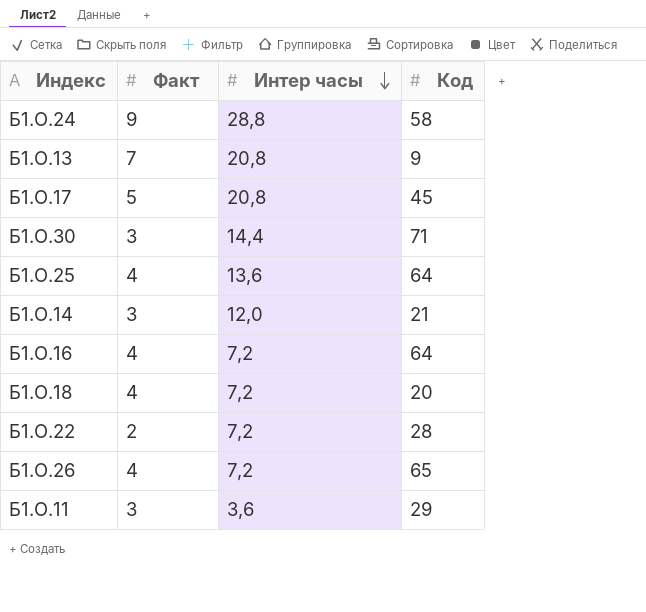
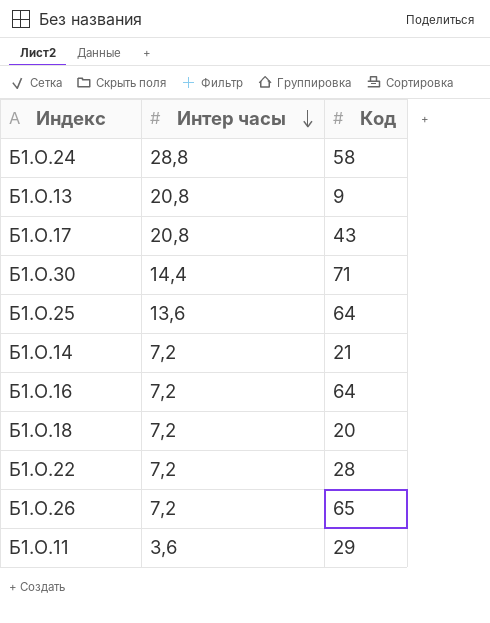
column Факт | position: 2 -> none
Б1.О.17 | Код: 45 -> 43
Б1.О.14 | Интер часы: 12,0 -> 7,2

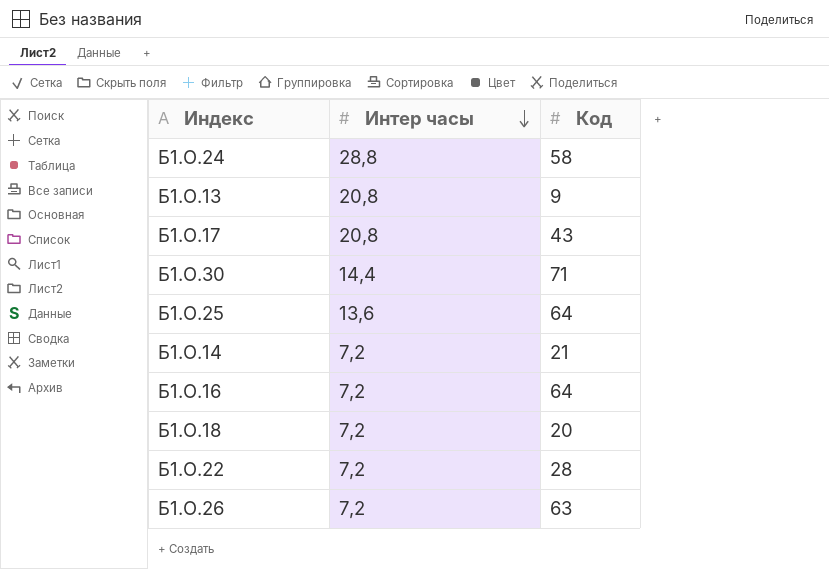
row Б1.О.11: 3,6 | 29 -> none
Б1.О.26 | Код: 65 -> 63

